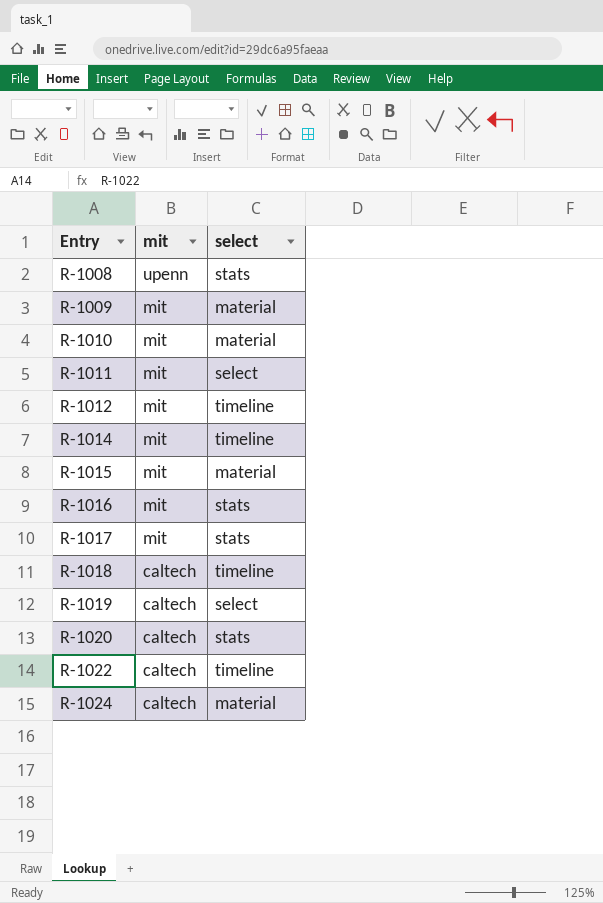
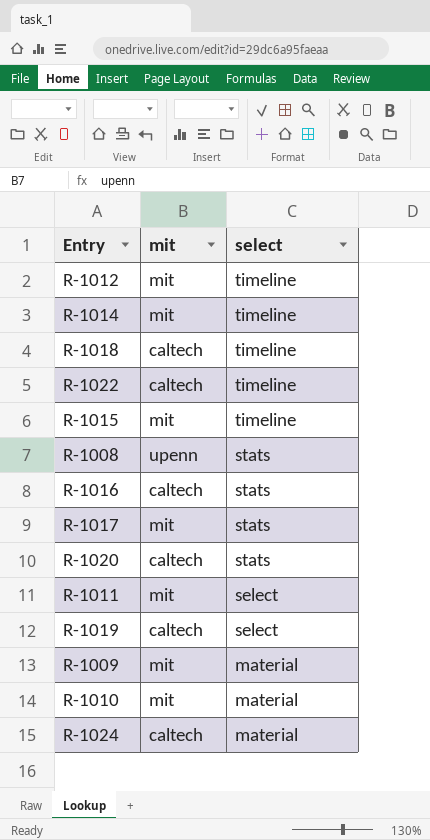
row order: Entry ascending -> select descending
R-1015 | select: material -> timeline
R-1016 | mit: mit -> caltech

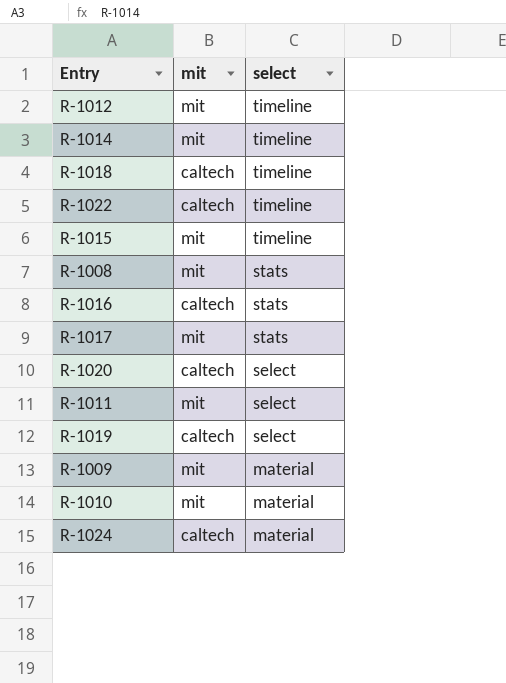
R-1008 | mit: upenn -> mit
R-1020 | select: stats -> select

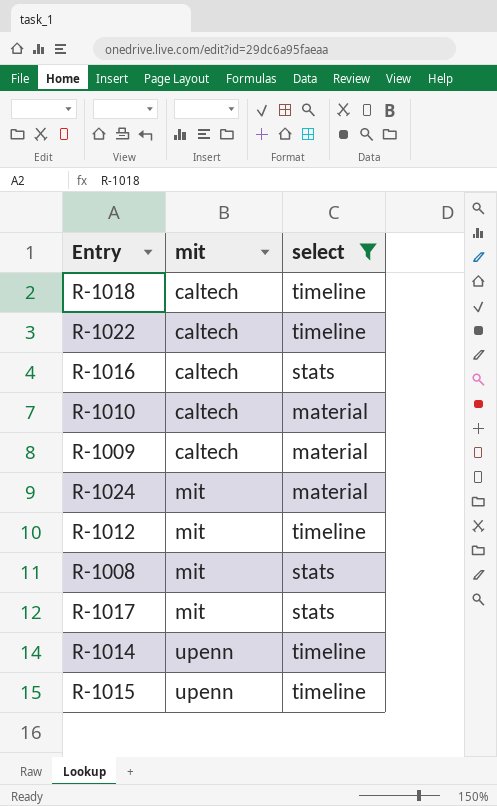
filter: none -> select != select
row order: select descending -> mit ascending
R-1010 | mit: mit -> caltech
R-1009 | mit: mit -> caltech
R-1024 | mit: caltech -> mit
R-1014 | mit: mit -> upenn
R-1015 | mit: mit -> upenn

